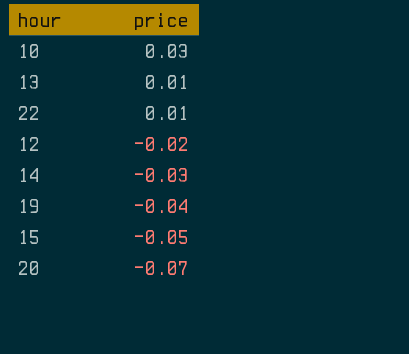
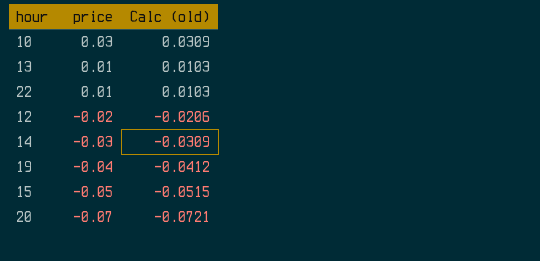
column Calc (old) | formula: none -> [price] * 1.03

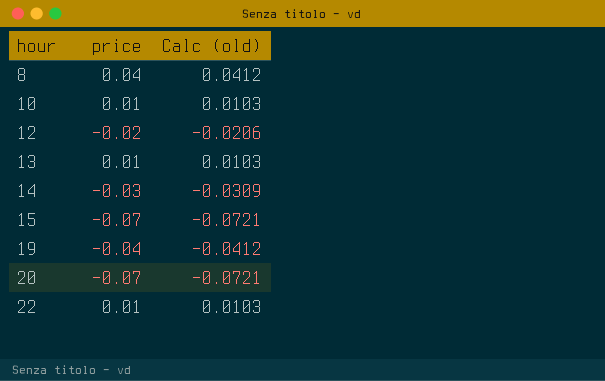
row order: price descending -> hour ascending
row 8: none -> 0.04 | 0.0412
10 | price: 0.03 -> 0.01
10 | Calc (old): 0.0309 -> 0.0103
15 | price: -0.05 -> -0.07
15 | Calc (old): -0.0515 -> -0.0721

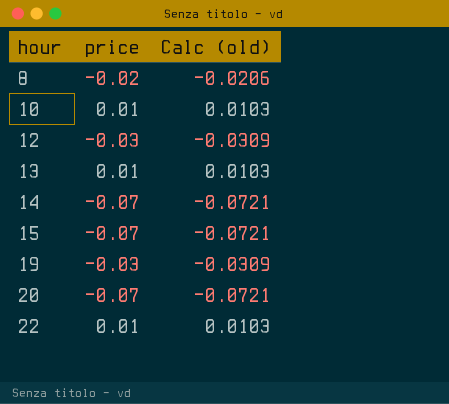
8 | price: 0.04 -> -0.02
8 | Calc (old): 0.0412 -> -0.0206
12 | price: -0.02 -> -0.03
12 | Calc (old): -0.0206 -> -0.0309
14 | price: -0.03 -> -0.07
14 | Calc (old): -0.0309 -> -0.0721
19 | price: -0.04 -> -0.03
19 | Calc (old): -0.0412 -> -0.0309

